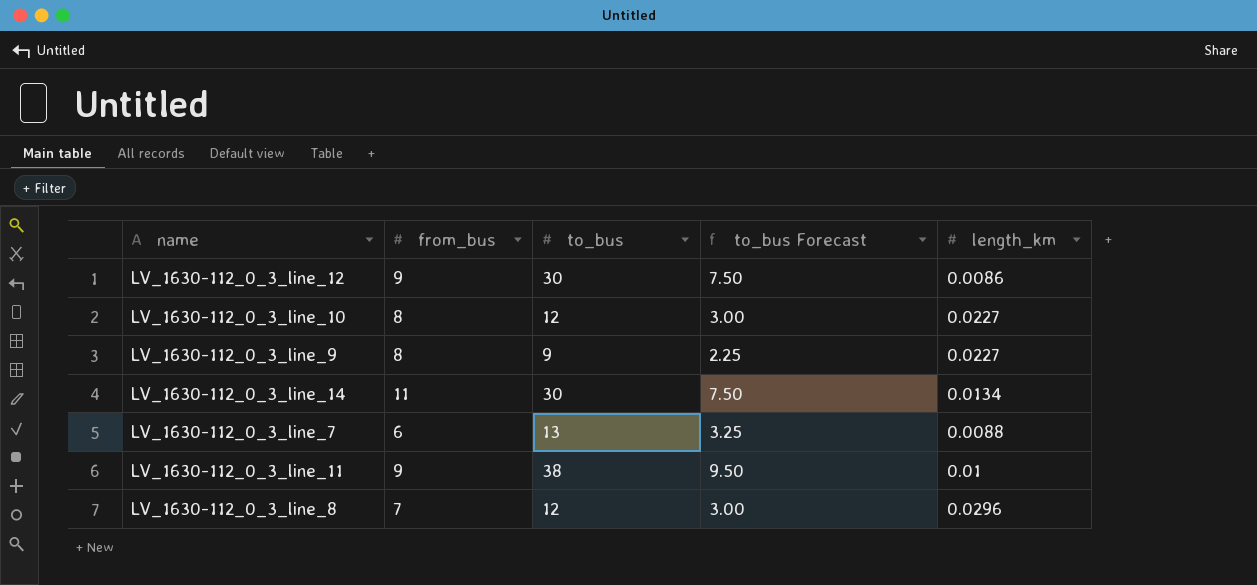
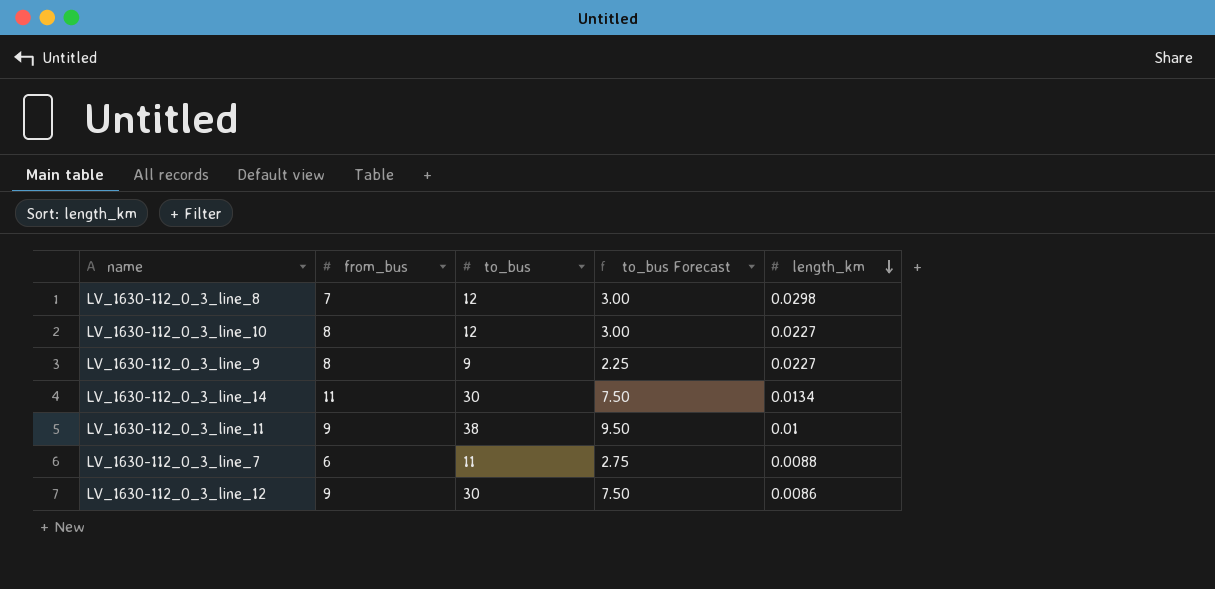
row order: none -> length_km descending
LV_1630-112_0_3_line_8 | length_km: 0.0296 -> 0.0298
LV_1630-112_0_3_line_7 | to_bus: 13 -> 11
LV_1630-112_0_3_line_7 | to_bus Forecast: 3.25 -> 2.75

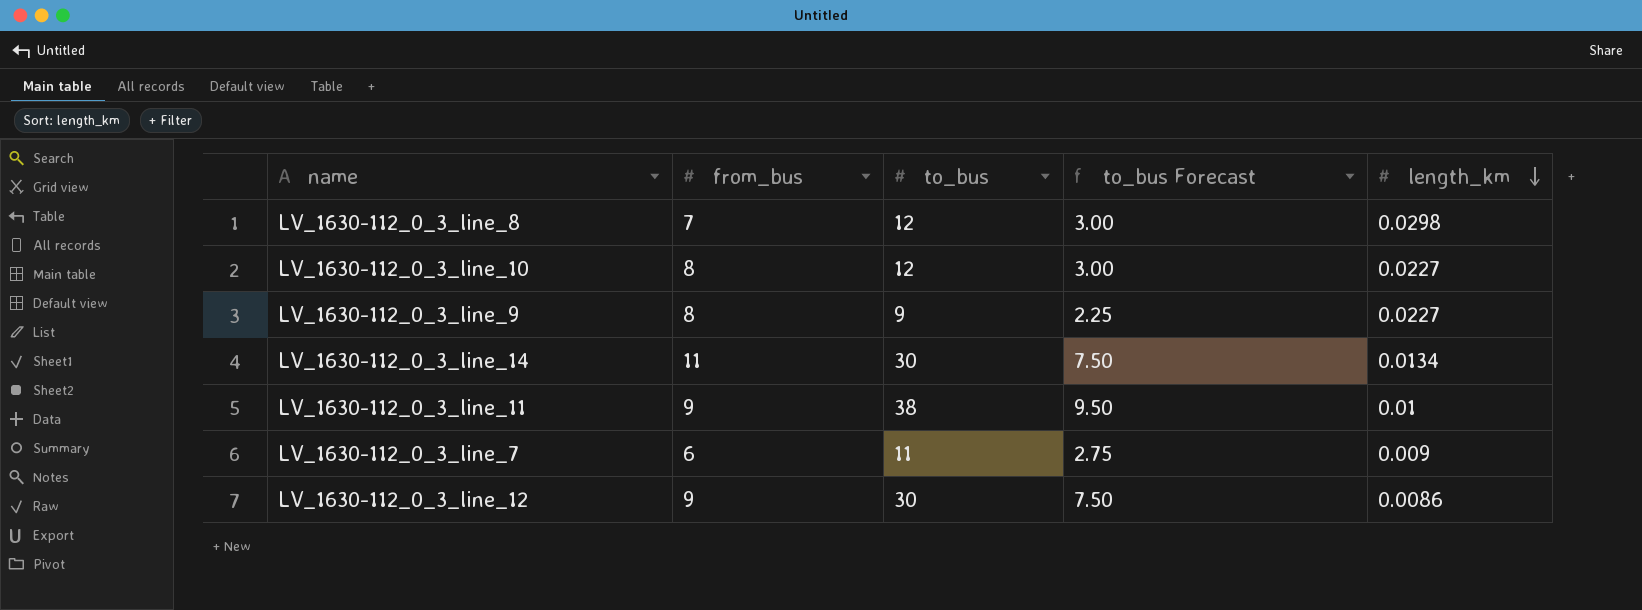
LV_1630-112_0_3_line_7 | length_km: 0.0088 -> 0.009

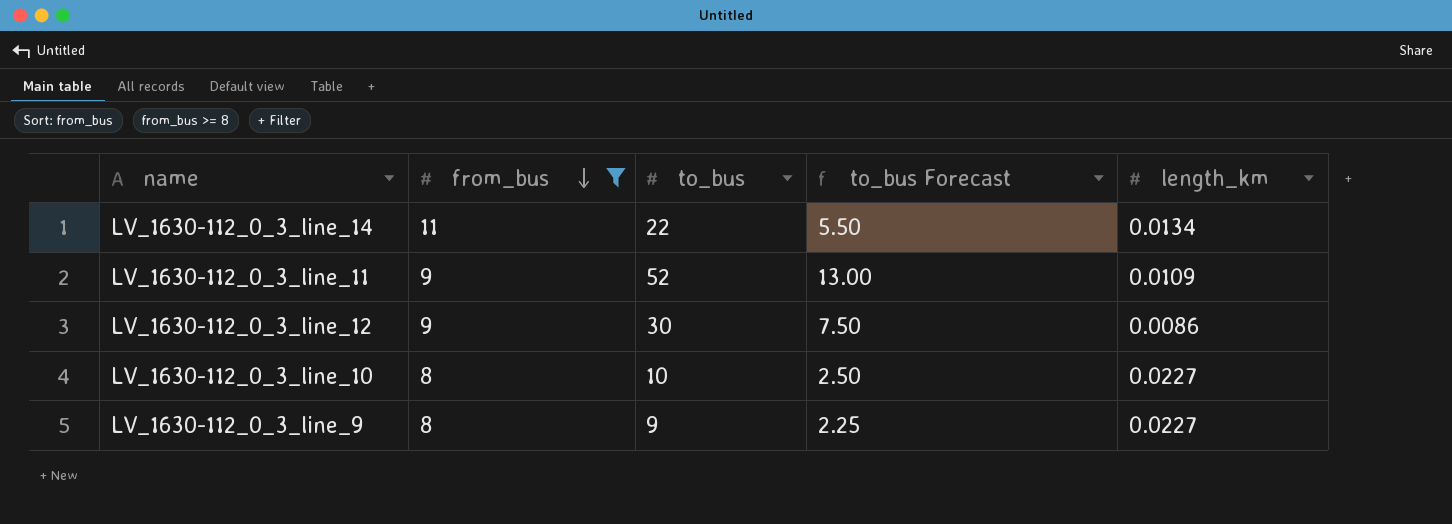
filter: none -> from_bus >= 8
row order: length_km descending -> from_bus descending
LV_1630-112_0_3_line_14 | to_bus: 30 -> 22
LV_1630-112_0_3_line_14 | to_bus Forecast: 7.50 -> 5.50
LV_1630-112_0_3_line_11 | to_bus: 38 -> 52
LV_1630-112_0_3_line_11 | to_bus Forecast: 9.50 -> 13.00
LV_1630-112_0_3_line_11 | length_km: 0.01 -> 0.0109
LV_1630-112_0_3_line_10 | to_bus: 12 -> 10
LV_1630-112_0_3_line_10 | to_bus Forecast: 3.00 -> 2.50

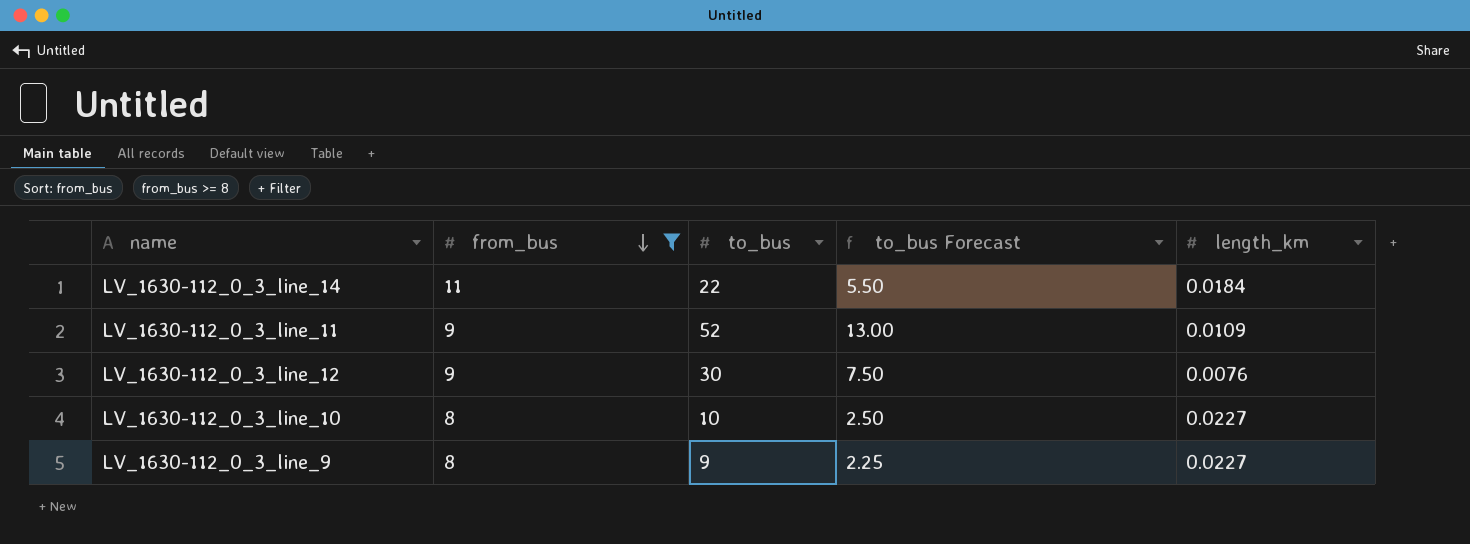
LV_1630-112_0_3_line_14 | length_km: 0.0134 -> 0.0184
LV_1630-112_0_3_line_12 | length_km: 0.0086 -> 0.0076

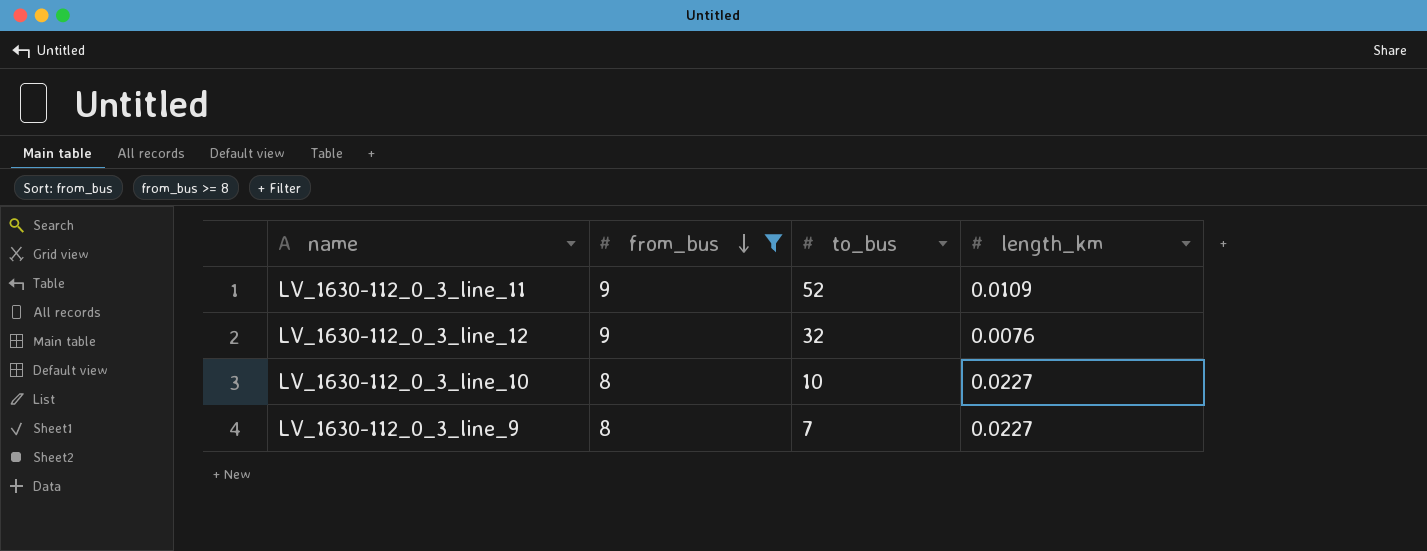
column to_bus Forecast | formula: [to_bus] * 0.25 -> none
row LV_1630-112_0_3_line_14: 11 | 22 | 5.50 | 0.0184 -> none
LV_1630-112_0_3_line_12 | to_bus: 30 -> 32
LV_1630-112_0_3_line_9 | to_bus: 9 -> 7

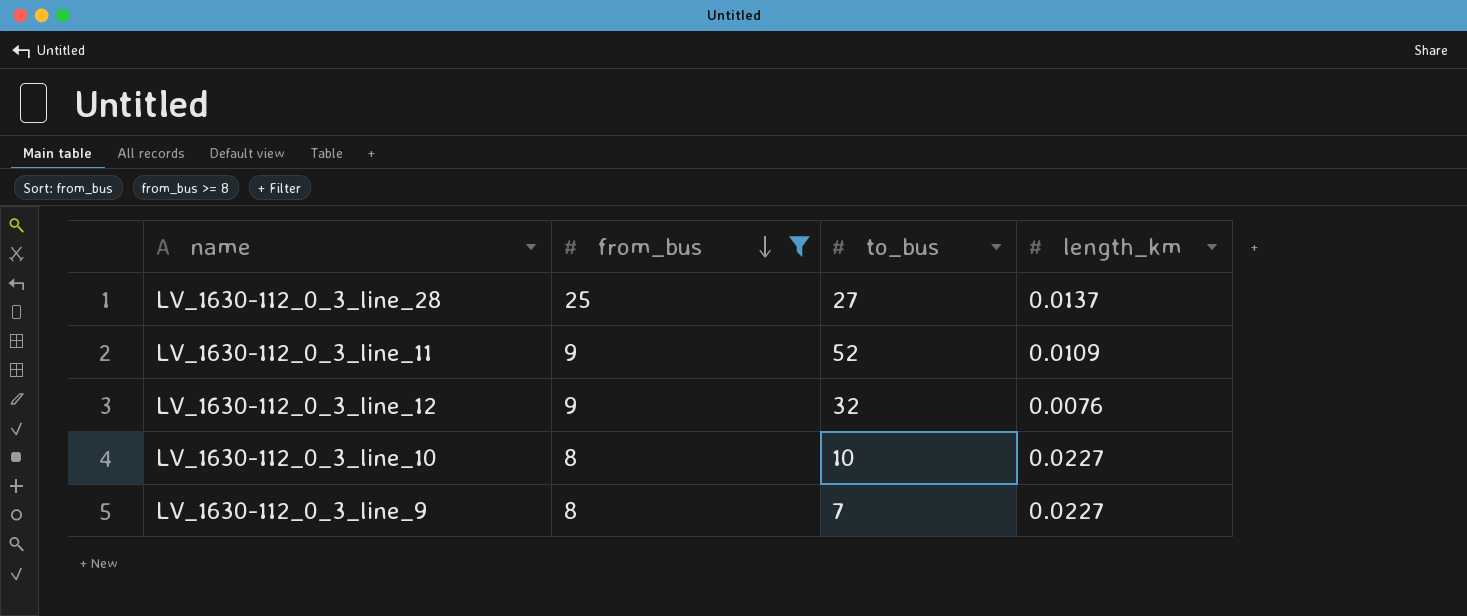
row LV_1630-112_0_3_line_28: none -> 25 | 27 | 0.0137

